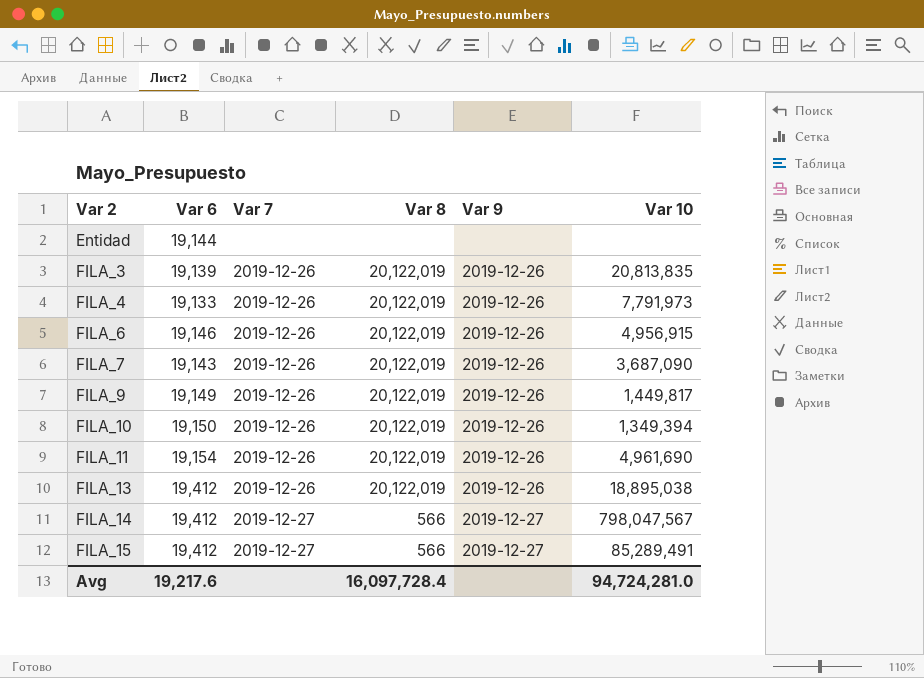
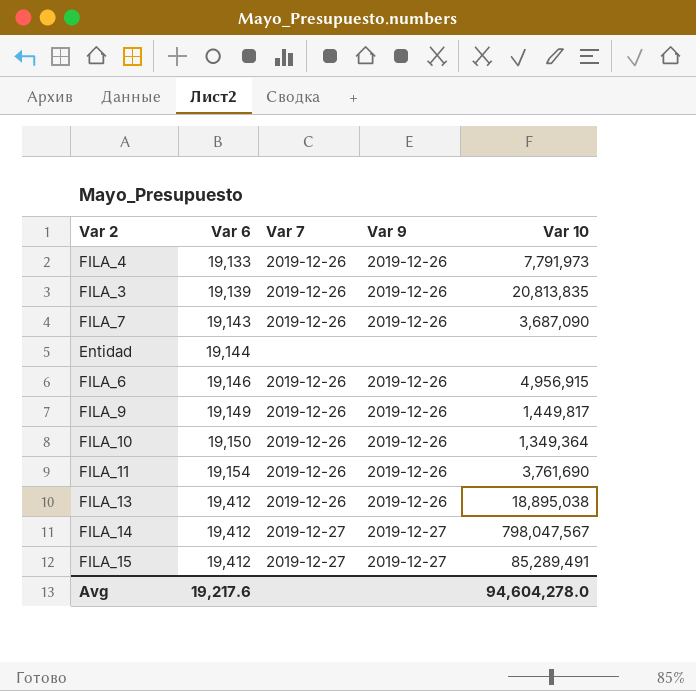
row order: Var 2 ascending -> Var 6 ascending
column Var 8 | position: 4 -> none
FILA_10 | Var 10: 1,349,394 -> 1,349,364
FILA_11 | Var 10: 4,961,690 -> 3,761,690
Avg | Var 10: 94,724,281.0 -> 94,604,278.0

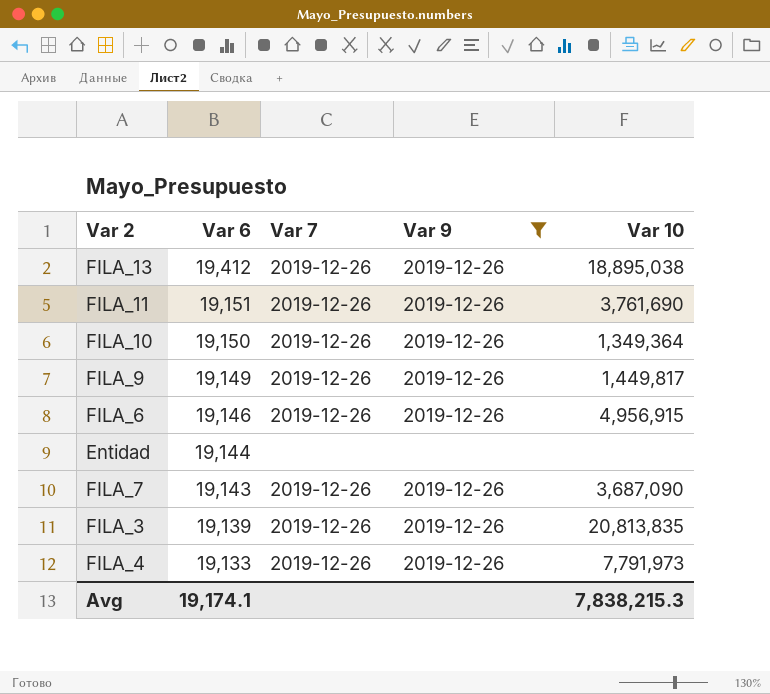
filter: none -> Var 9 != 2019-12-27
row order: Var 6 ascending -> Var 6 descending
FILA_11 | Var 6: 19,154 -> 19,151
Avg | Var 6: 19,217.6 -> 19,174.1
Avg | Var 10: 94,604,278.0 -> 7,838,215.3

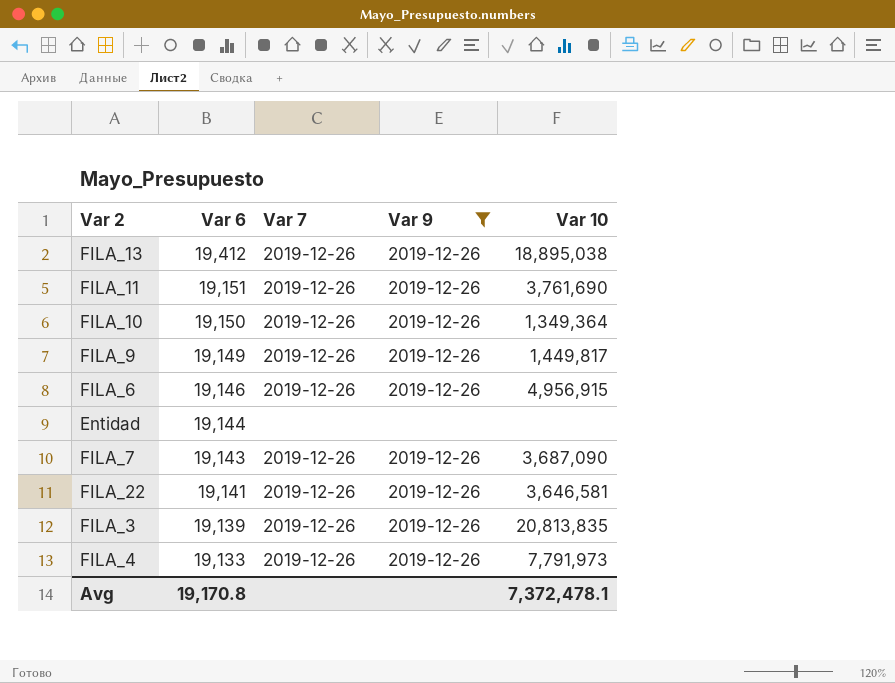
row FILA_22: none -> 19,141 | 2019-12-26 | 2019-12-26 | 3,646,581
Avg | Var 6: 19,174.1 -> 19,170.8
Avg | Var 10: 7,838,215.3 -> 7,372,478.1

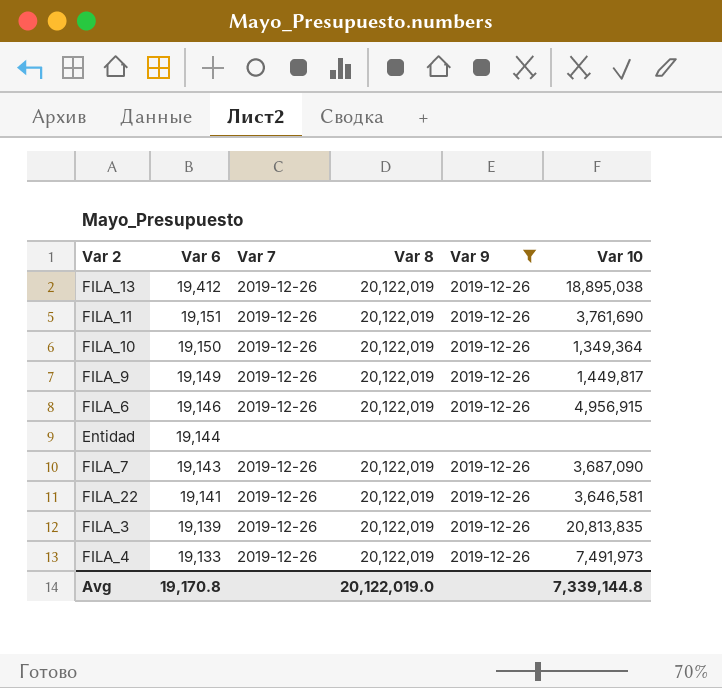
column Var 8 | position: none -> 4
FILA_4 | Var 10: 7,791,973 -> 7,491,973
Avg | Var 10: 7,372,478.1 -> 7,339,144.8

